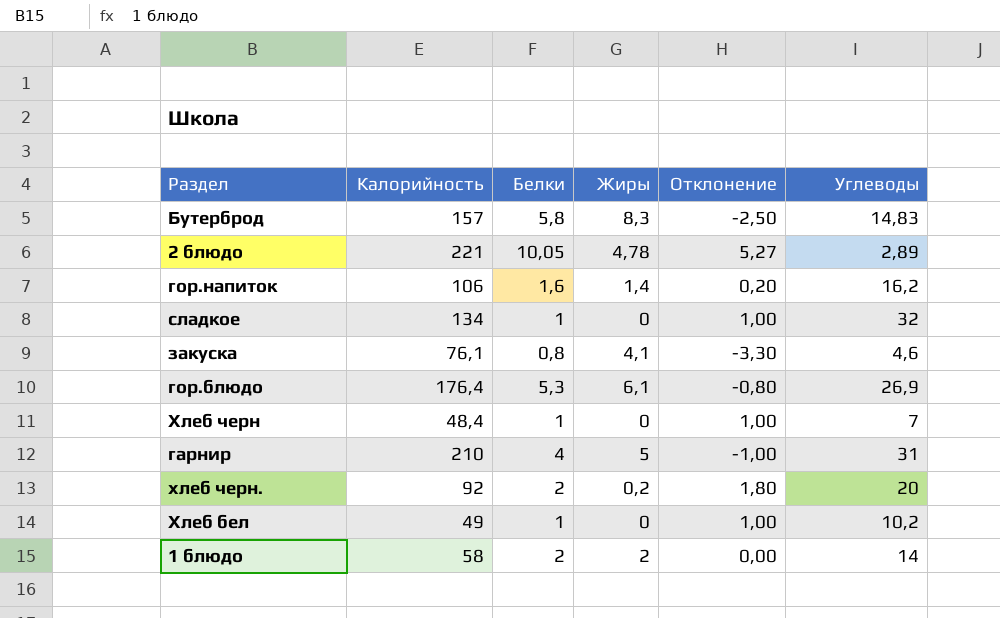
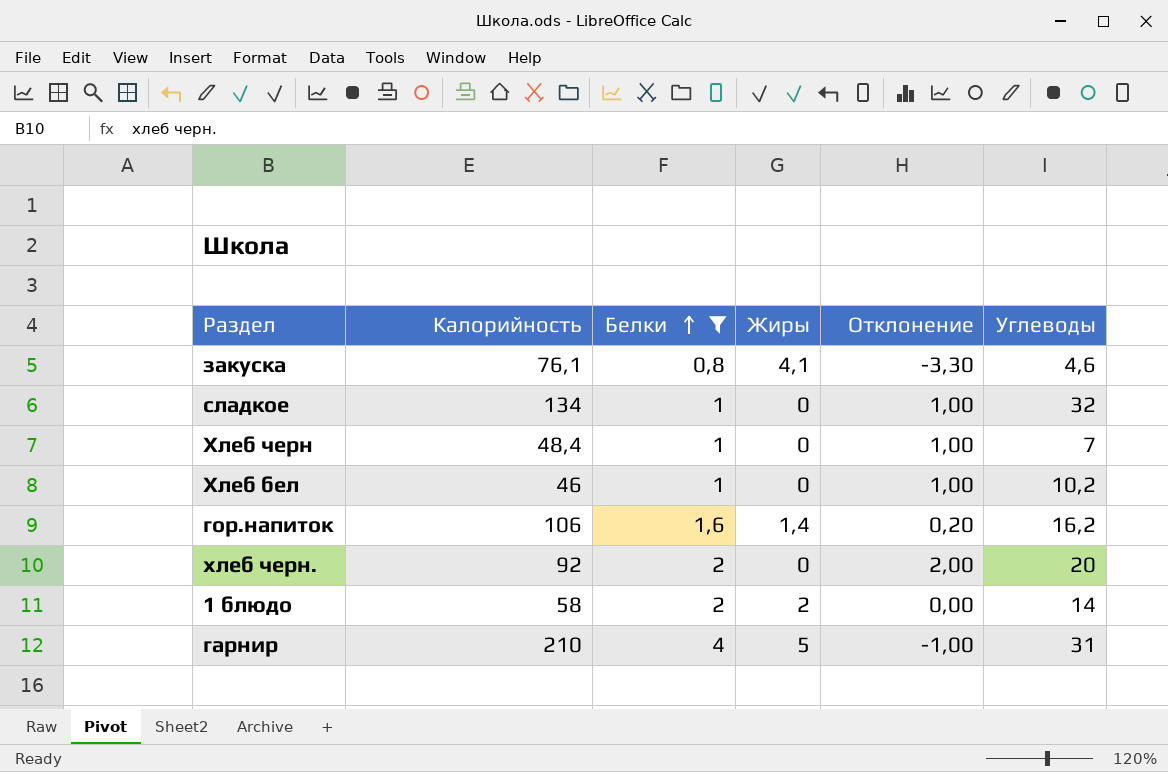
filter: none -> Белки <= 4
row order: none -> Белки ascending
Хлеб бел | Калорийность: 49 -> 46
хлеб черн. | Жиры: 0,2 -> 0
хлеб черн. | Отклонение: 1,80 -> 2,00

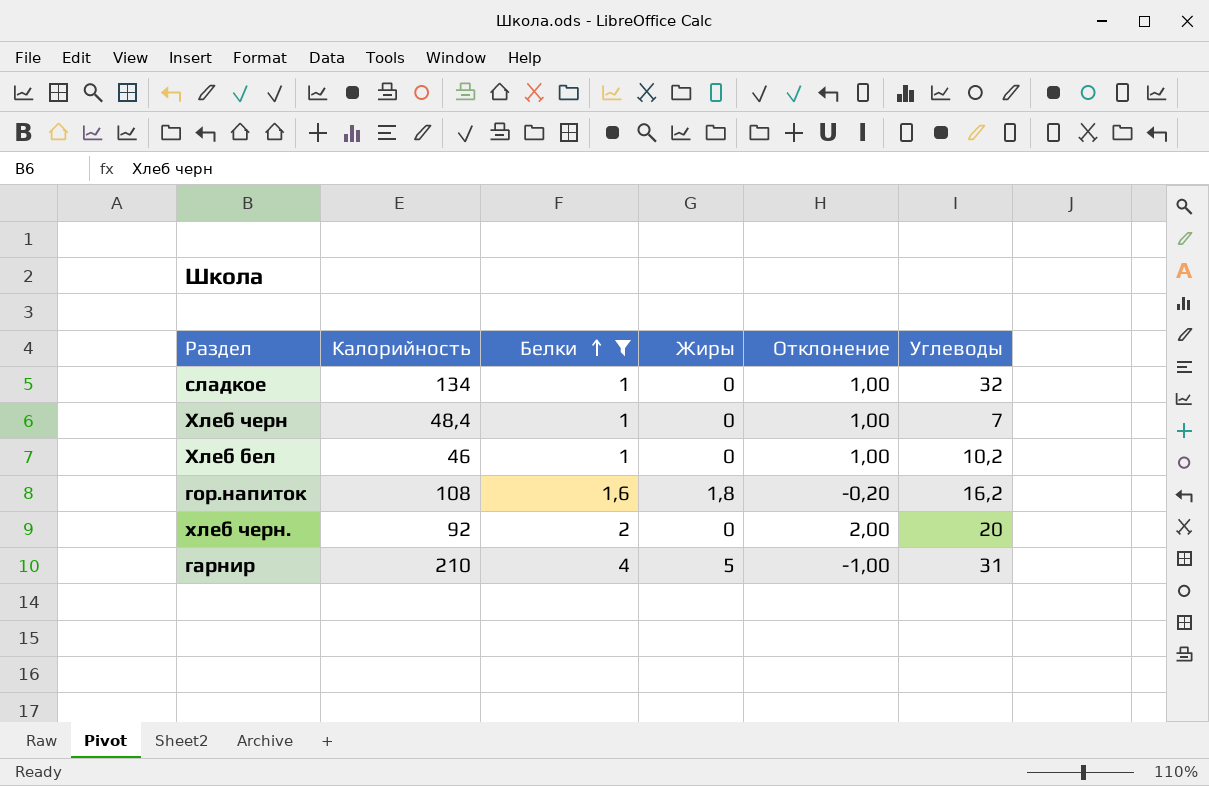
row закуска: 76,1 | 0,8 | 4,1 | -3,30 | 4,6 -> none
row 1 блюдо: 58 | 2 | 2 | 0,00 | 14 -> none
гор.напиток | Калорийность: 106 -> 108
гор.напиток | Жиры: 1,4 -> 1,8
гор.напиток | Отклонение: 0,20 -> -0,20

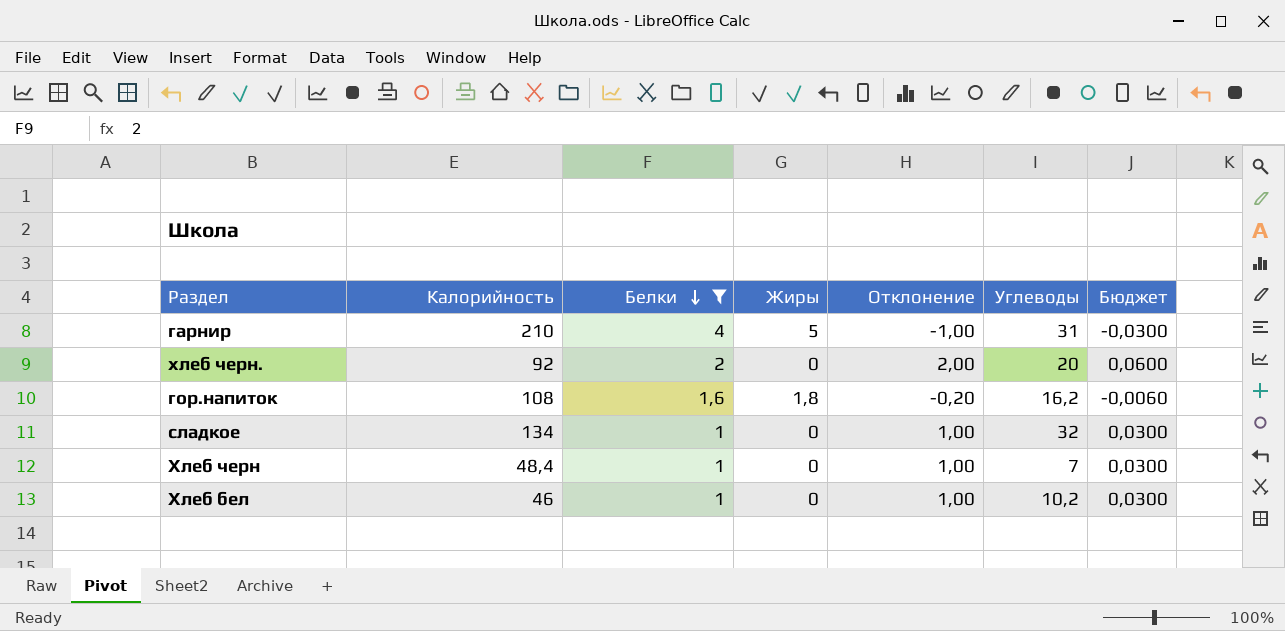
row order: Белки ascending -> Белки descending
column Бюджет | formula: none -> [Отклонение] * 0,03

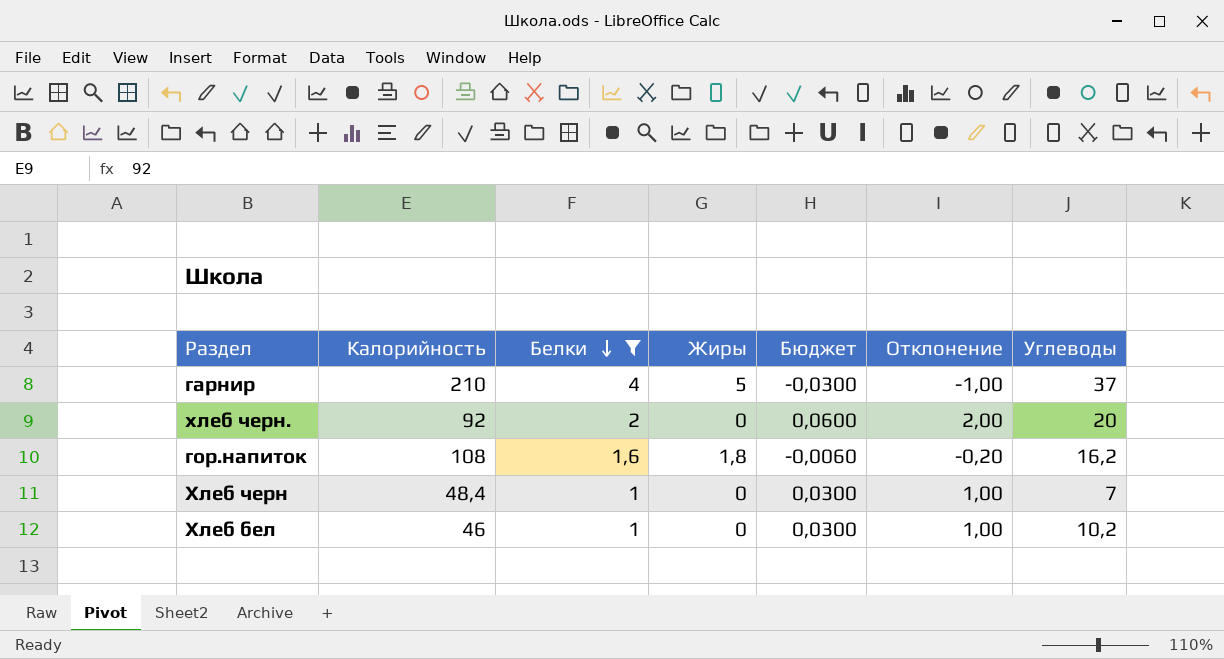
column Бюджет | position: 7 -> 5
row сладкое: 134 | 1 | 0 | 1,00 | 32 | 0,0300 -> none
гарнир | Углеводы: 31 -> 37

